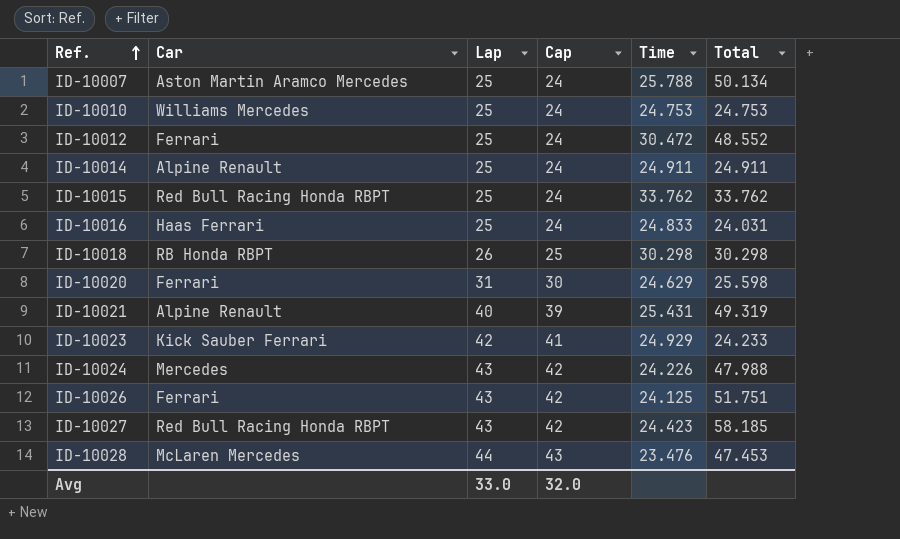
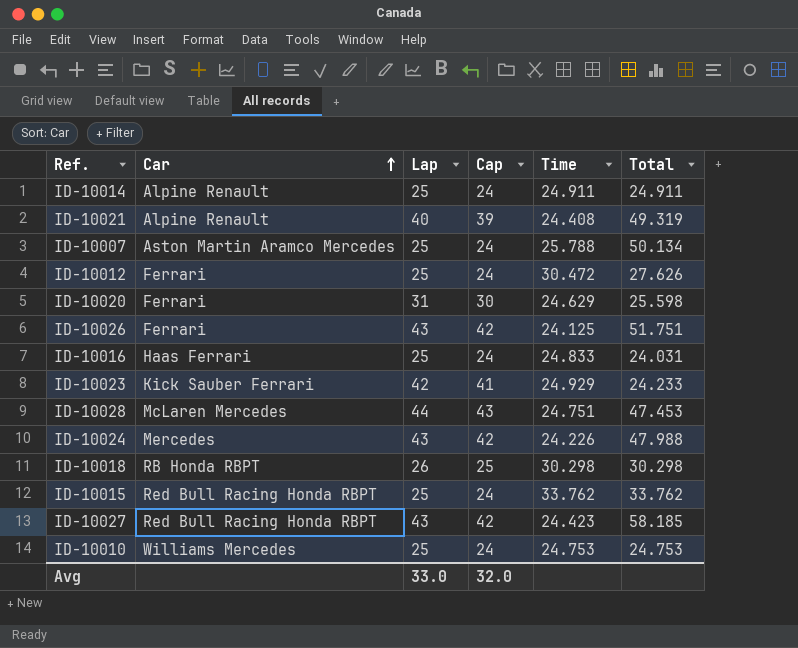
row order: Ref. ascending -> Car ascending
ID-10021 | Time: 25.431 -> 24.408
ID-10012 | Total: 48.552 -> 27.626
ID-10028 | Time: 23.476 -> 24.751

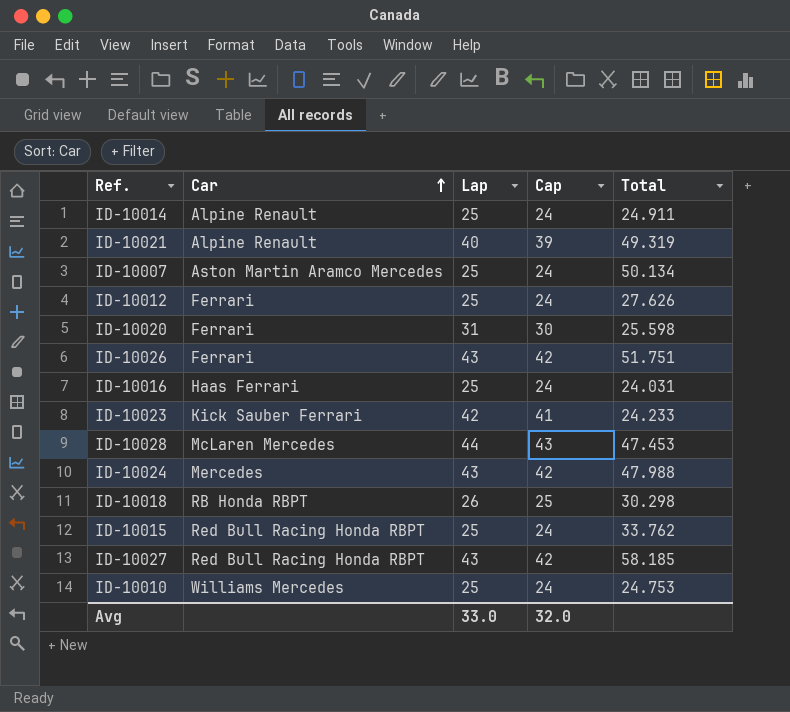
column Time | position: 5 -> none

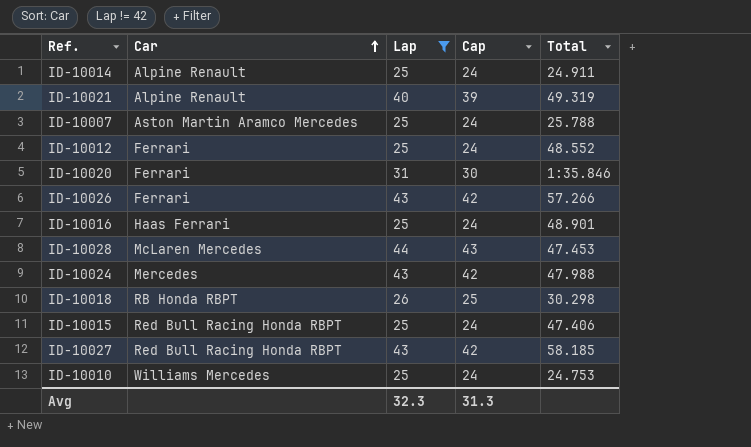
filter: none -> Lap != 42
ID-10007 | Total: 50.134 -> 25.788
ID-10012 | Total: 27.626 -> 48.552
ID-10020 | Total: 25.598 -> 1:35.846
ID-10026 | Total: 51.751 -> 57.266
ID-10016 | Total: 24.031 -> 48.901
ID-10015 | Total: 33.762 -> 47.406
Avg | Lap: 33.0 -> 32.3
Avg | Cap: 32.0 -> 31.3

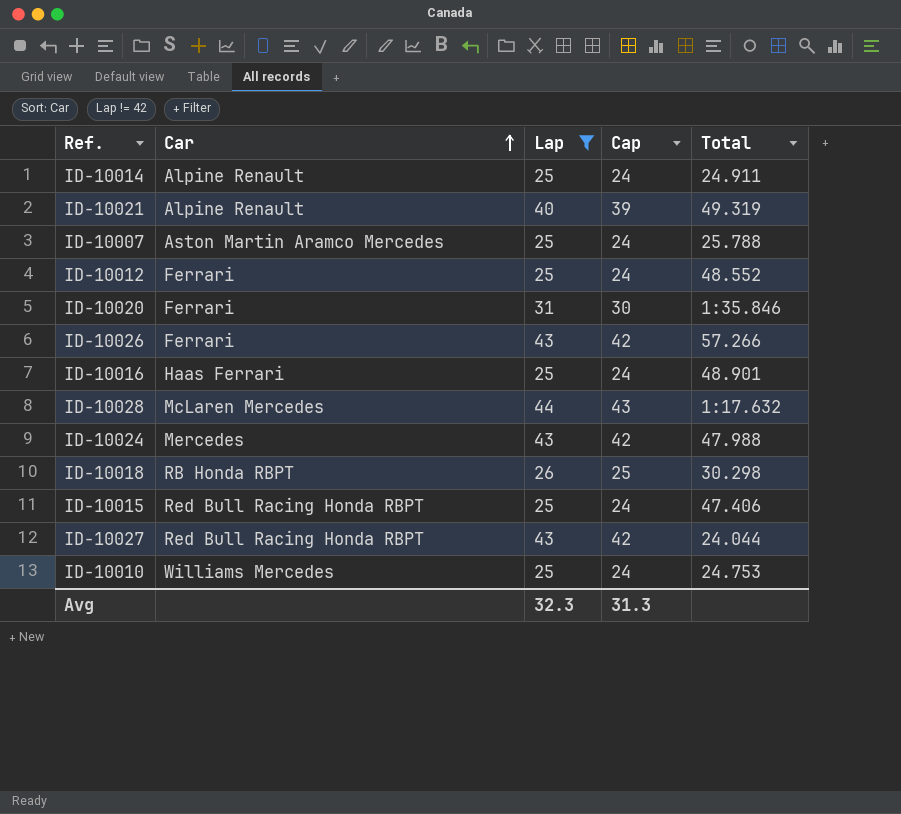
ID-10028 | Total: 47.453 -> 1:17.632
ID-10027 | Total: 58.185 -> 24.044

